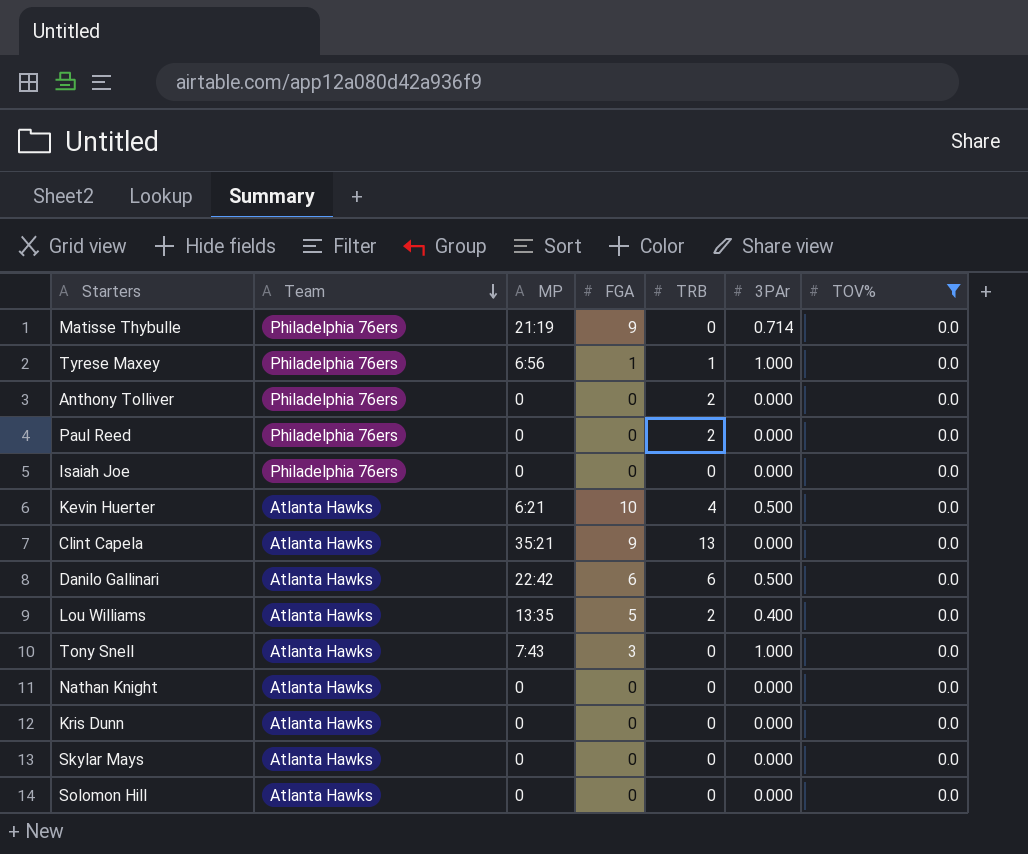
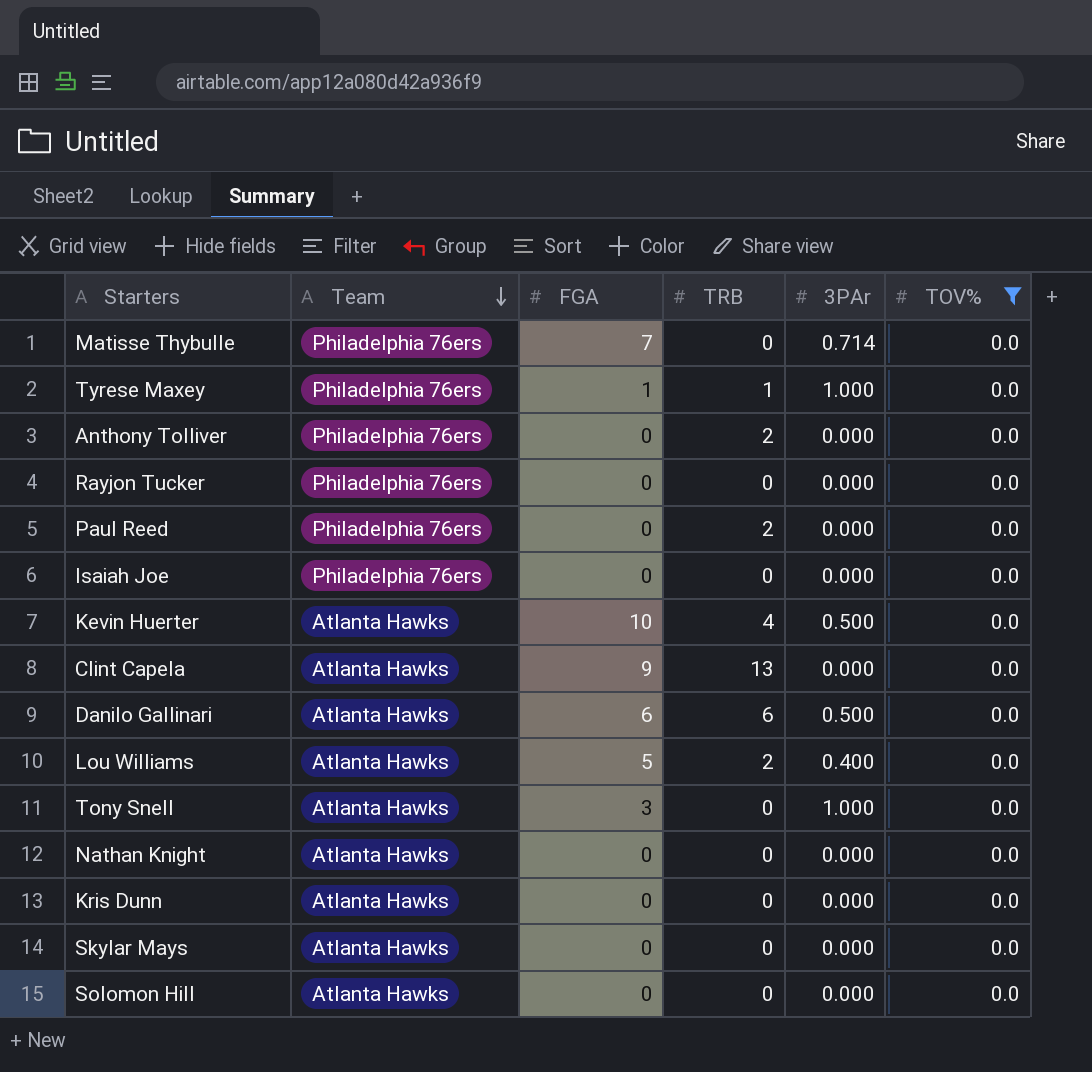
column MP | position: 3 -> none
Matisse Thybulle | FGA: 9 -> 7
row Rayjon Tucker: none -> Philadelphia 76ers | 0 | 0 | 0.000 | 0.0

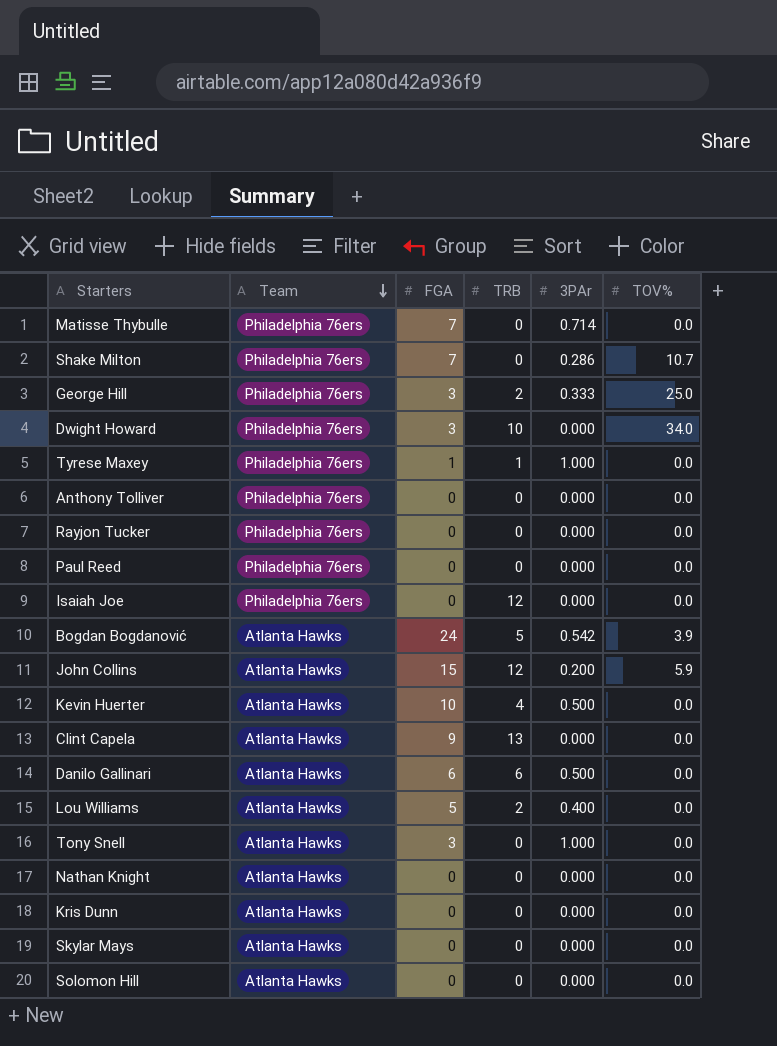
filter: TOV% = 0.0 -> none
Anthony Tolliver | TRB: 2 -> 0
Paul Reed | TRB: 2 -> 0
Isaiah Joe | TRB: 0 -> 12

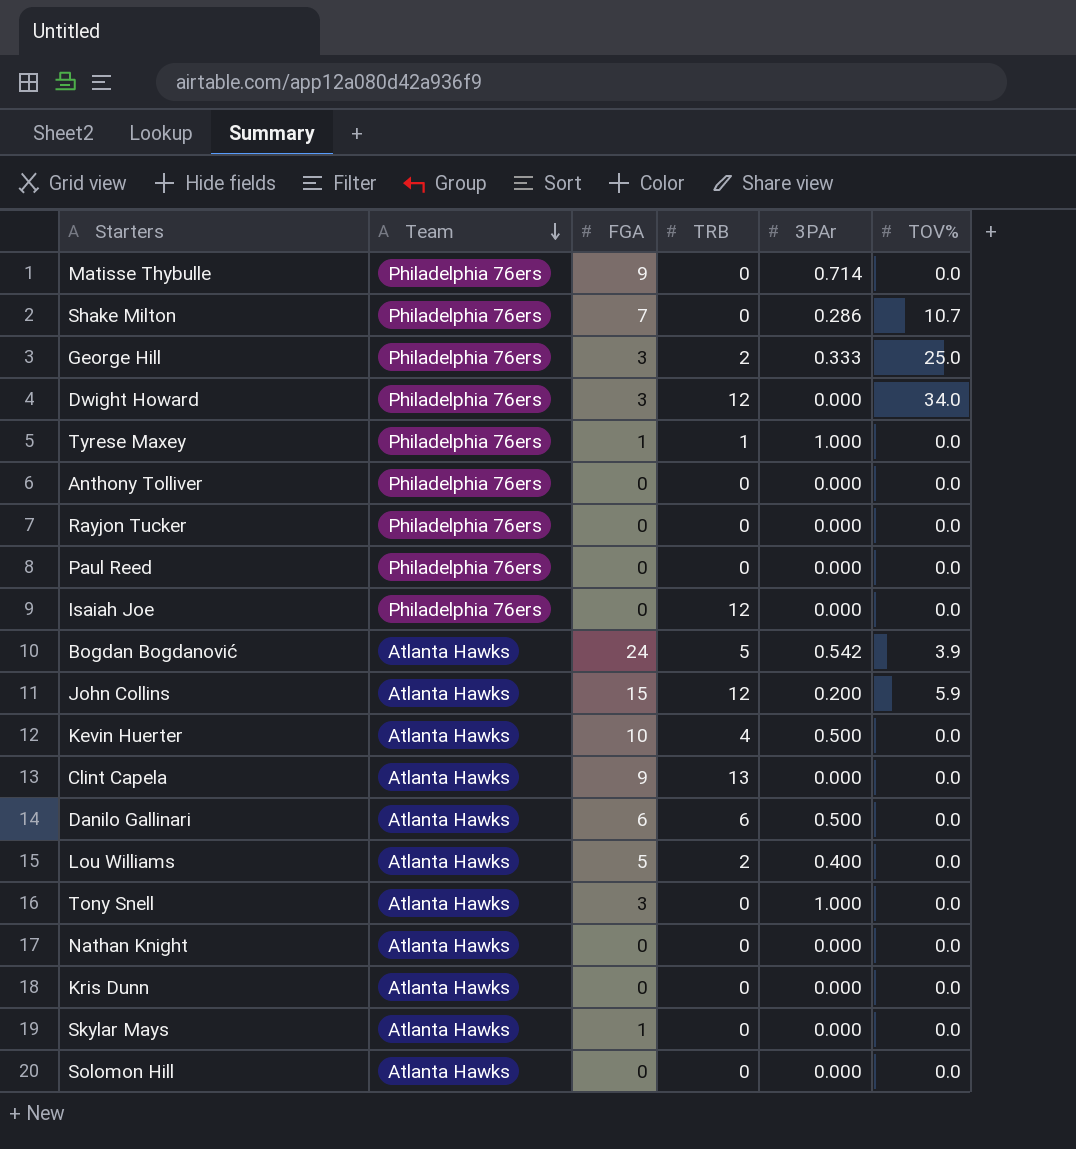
Matisse Thybulle | FGA: 7 -> 9
Dwight Howard | TRB: 10 -> 12
Skylar Mays | FGA: 0 -> 1

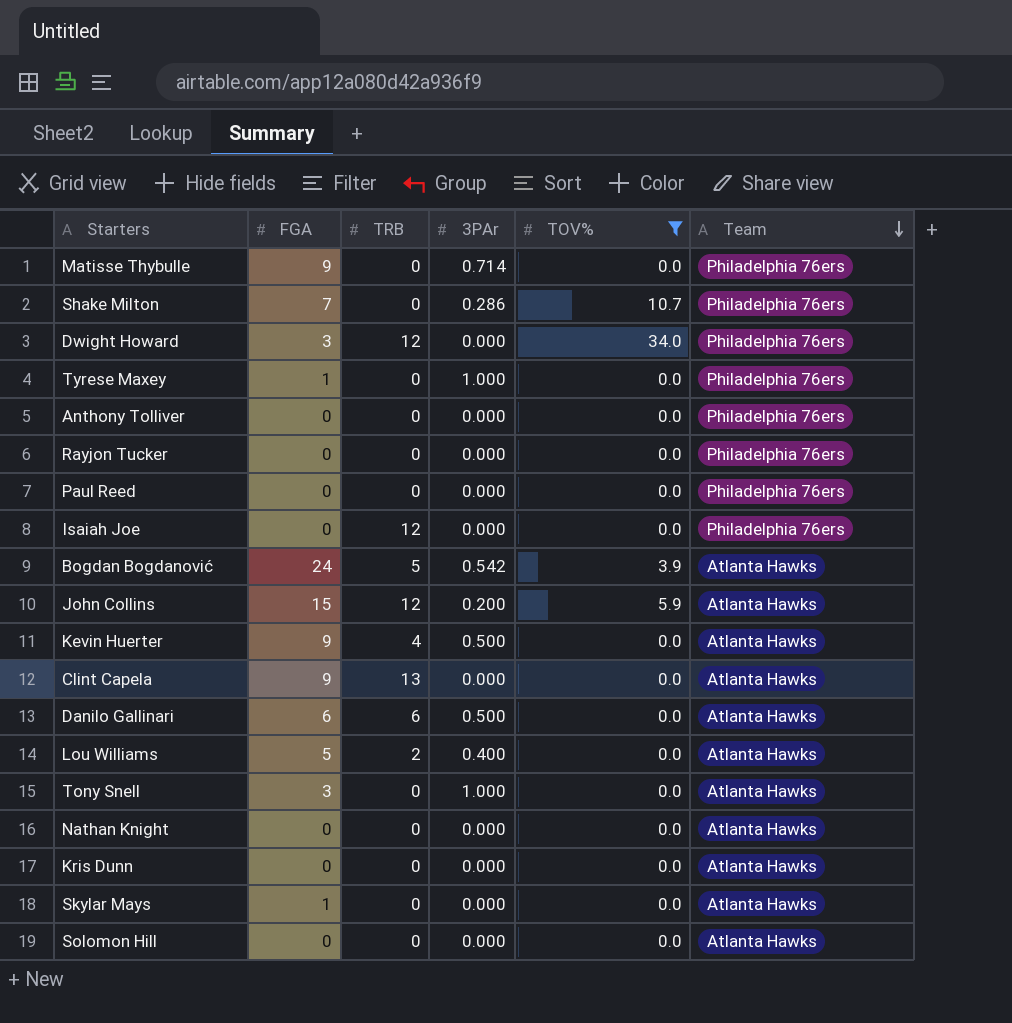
filter: none -> TOV% != 25.0
column Team | position: 2 -> 6
Tyrese Maxey | TRB: 1 -> 0
Kevin Huerter | FGA: 10 -> 9

